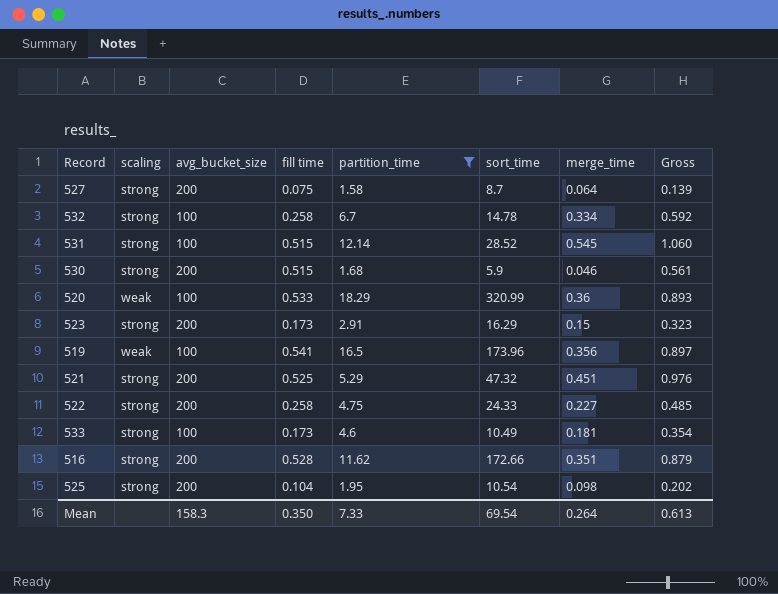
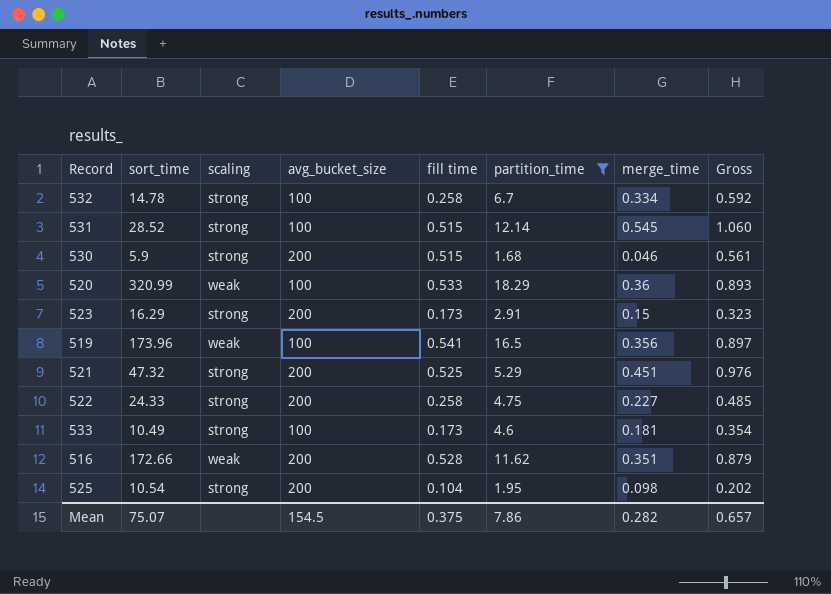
column sort_time | position: 6 -> 2
row 527: strong | 200 | 0.075 | 1.58 | 8.7 | 0.064 | 0.139 -> none
516 | scaling: strong -> weak
Mean | sort_time: 69.54 -> 75.07
Mean | avg_bucket_size: 158.3 -> 154.5
Mean | fill time: 0.350 -> 0.375
Mean | partition_time: 7.33 -> 7.86
Mean | merge_time: 0.264 -> 0.282
Mean | Gross: 0.613 -> 0.657

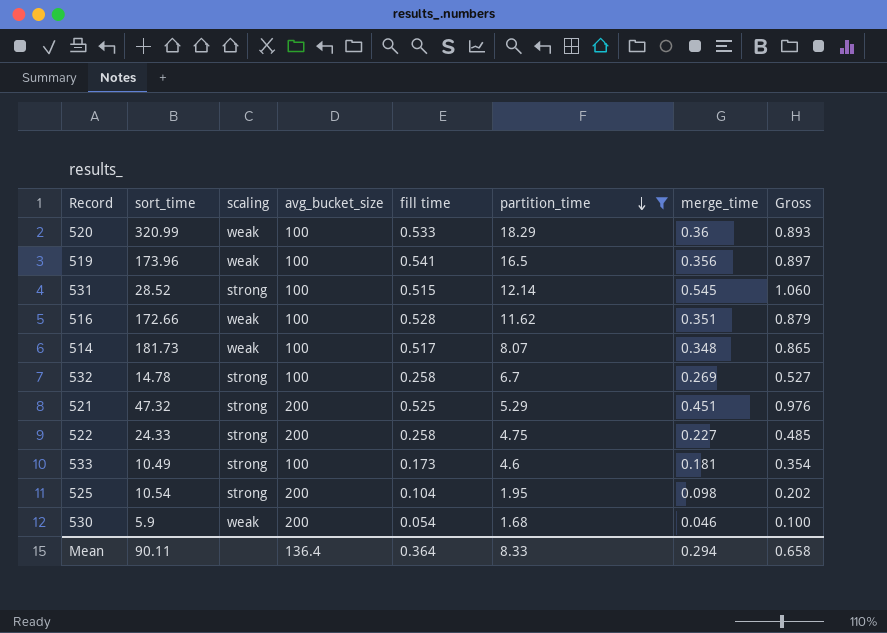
row order: none -> partition_time descending
row 523: 16.29 | strong | 200 | 0.173 | 2.91 | 0.15 | 0.323 -> none
516 | avg_bucket_size: 200 -> 100
row 514: none -> 181.73 | weak | 100 | 0.517 | 8.07 | 0.348 | 0.865
532 | merge_time: 0.334 -> 0.269
532 | Gross: 0.592 -> 0.527
530 | scaling: strong -> weak
530 | fill time: 0.515 -> 0.054
530 | Gross: 0.561 -> 0.100
Mean | sort_time: 75.07 -> 90.11
Mean | avg_bucket_size: 154.5 -> 136.4
Mean | fill time: 0.375 -> 0.364
Mean | partition_time: 7.86 -> 8.33
Mean | merge_time: 0.282 -> 0.294
Mean | Gross: 0.657 -> 0.658

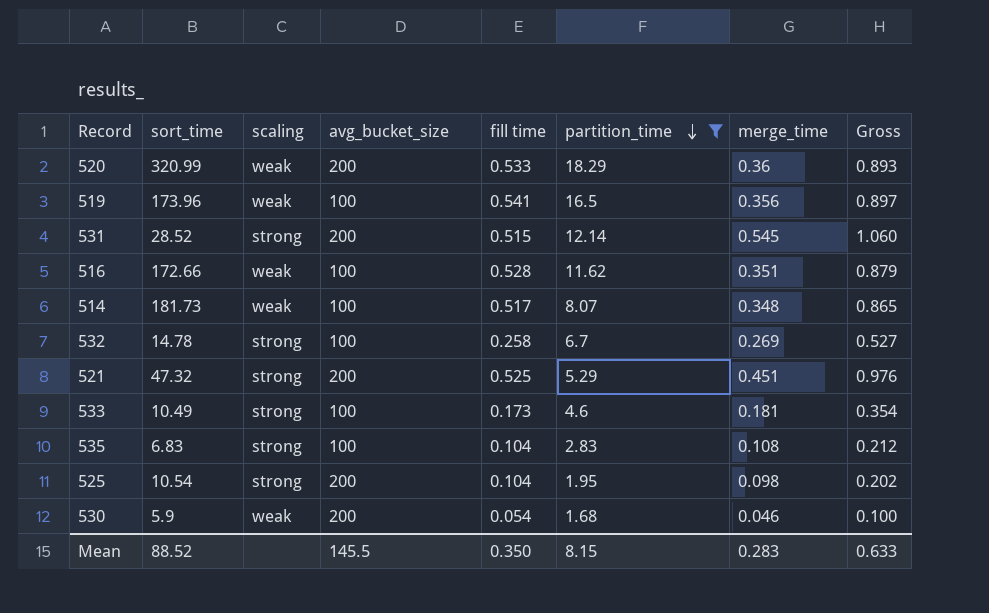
row 522: 24.33 | strong | 200 | 0.258 | 4.75 | 0.227 | 0.485 -> none
520 | avg_bucket_size: 100 -> 200
531 | avg_bucket_size: 100 -> 200
row 535: none -> 6.83 | strong | 100 | 0.104 | 2.83 | 0.108 | 0.212
Mean | sort_time: 90.11 -> 88.52
Mean | avg_bucket_size: 136.4 -> 145.5
Mean | fill time: 0.364 -> 0.350
Mean | partition_time: 8.33 -> 8.15
Mean | merge_time: 0.294 -> 0.283
Mean | Gross: 0.658 -> 0.633

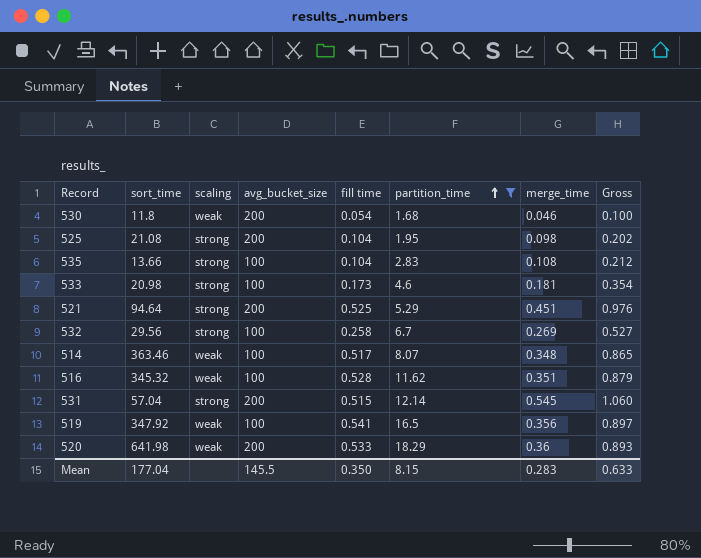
row order: partition_time descending -> partition_time ascending
530 | sort_time: 5.9 -> 11.8
525 | sort_time: 10.54 -> 21.08
535 | sort_time: 6.83 -> 13.66
533 | sort_time: 10.49 -> 20.98
521 | sort_time: 47.32 -> 94.64
532 | sort_time: 14.78 -> 29.56
514 | sort_time: 181.73 -> 363.46
516 | sort_time: 172.66 -> 345.32
531 | sort_time: 28.52 -> 57.04
519 | sort_time: 173.96 -> 347.92
520 | sort_time: 320.99 -> 641.98
Mean | sort_time: 88.52 -> 177.04

